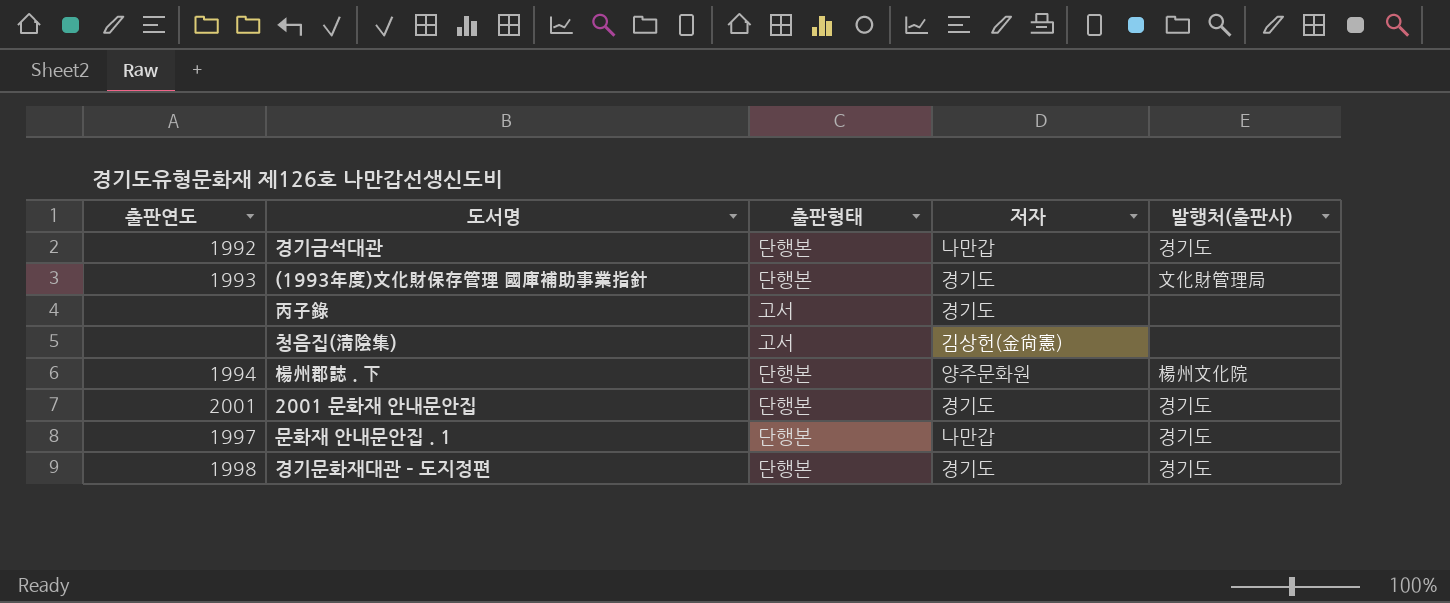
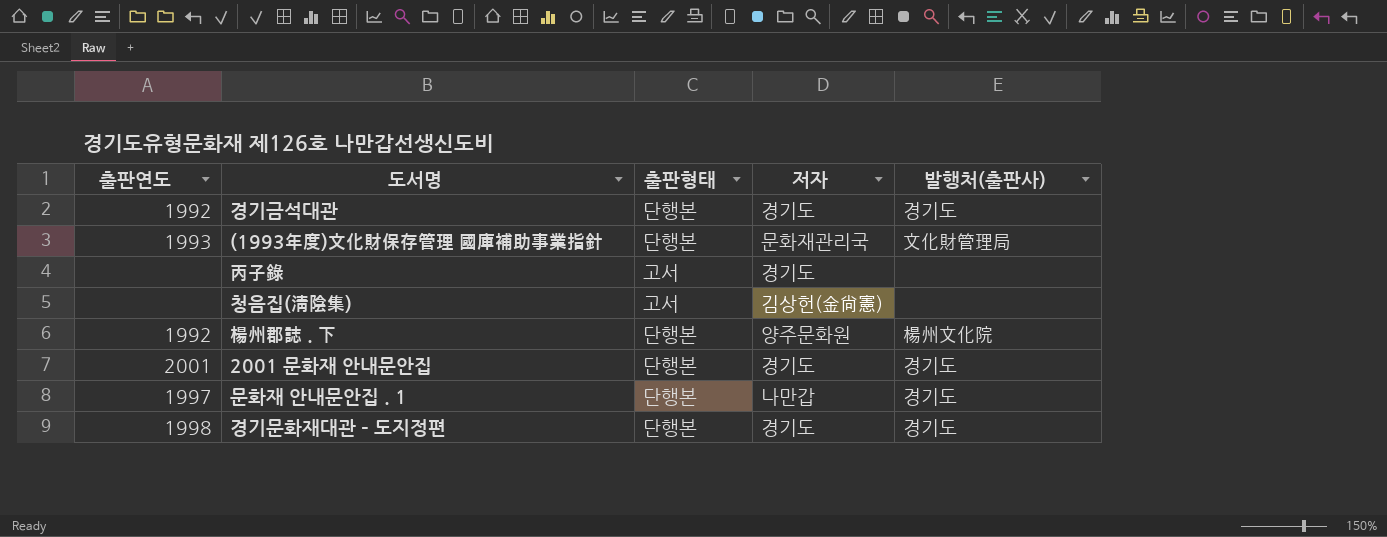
경기금석대관 | 저자: 나만갑 -> 경기도
(1993年度)文化財保存管理 國庫補助事業指針 | 저자: 경기도 -> 문화재관리국
楊州郡誌 . 下 | 출판연도: 1994 -> 1992

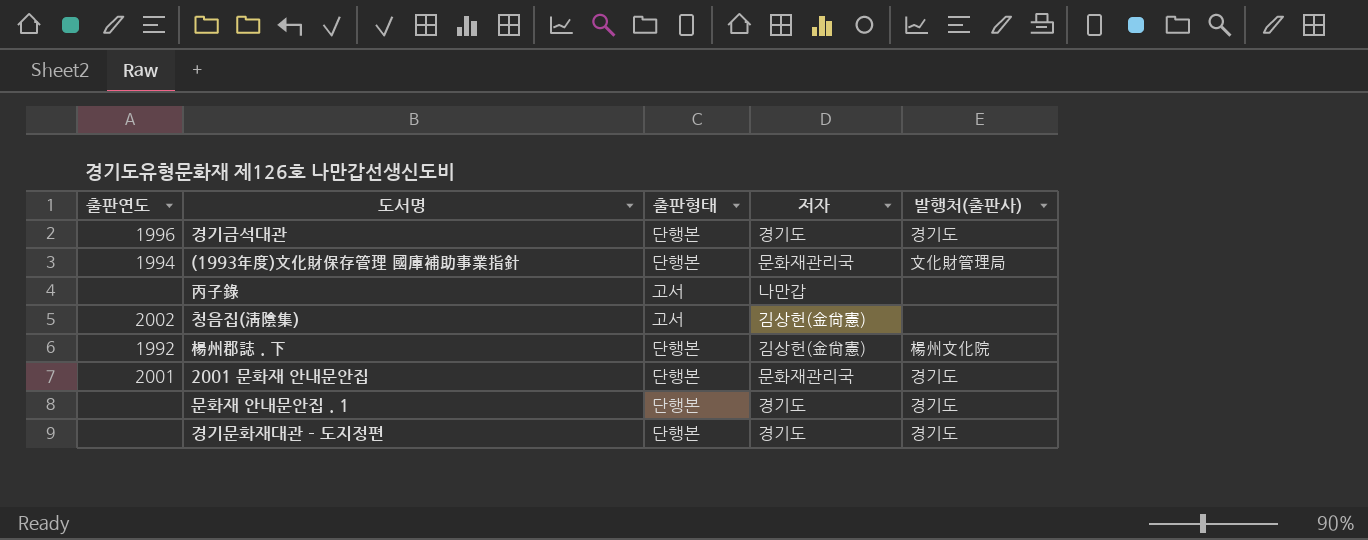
경기금석대관 | 출판연도: 1992 -> 1996
(1993年度)文化財保存管理 國庫補助事業指針 | 출판연도: 1993 -> 1994
丙子錄 | 저자: 경기도 -> 나만갑
청음집(淸陰集) | 출판연도: none -> 2002
楊州郡誌 . 下 | 저자: 양주문화원 -> 김상헌(金尙憲)
2001 문화재 안내문안집 | 저자: 경기도 -> 문화재관리국
문화재 안내문안집 . 1 | 출판연도: 1997 -> none
문화재 안내문안집 . 1 | 저자: 나만갑 -> 경기도
경기문화재대관 – 도지정편 | 출판연도: 1998 -> none

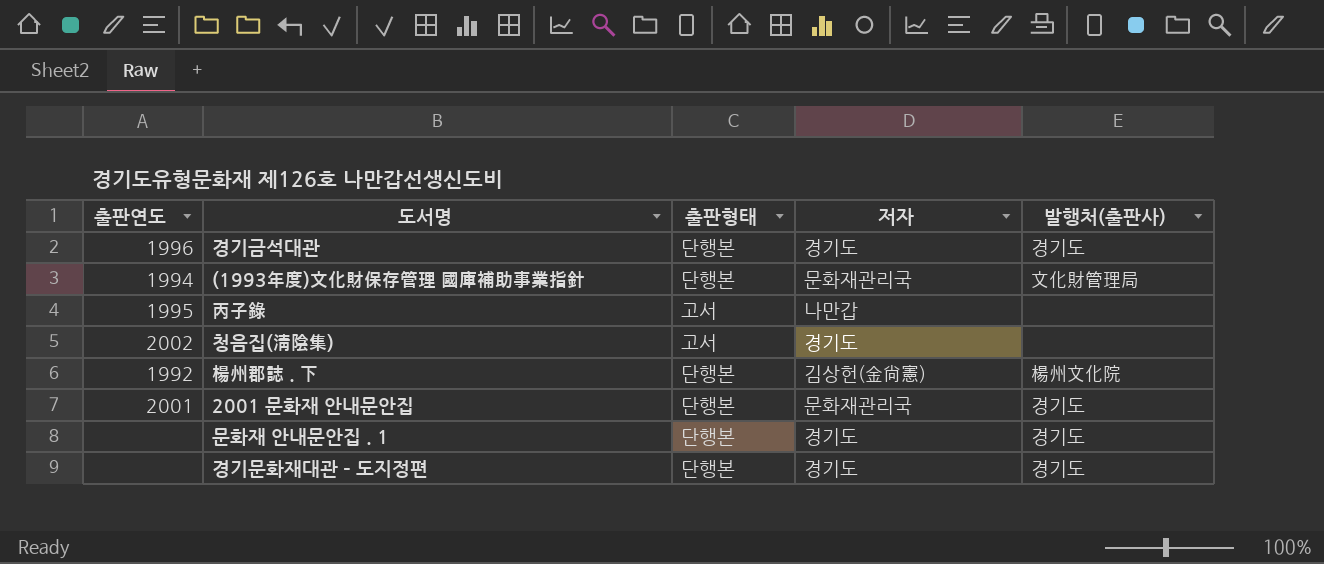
丙子錄 | 출판연도: none -> 1995
청음집(淸陰集) | 저자: 김상헌(金尙憲) -> 경기도

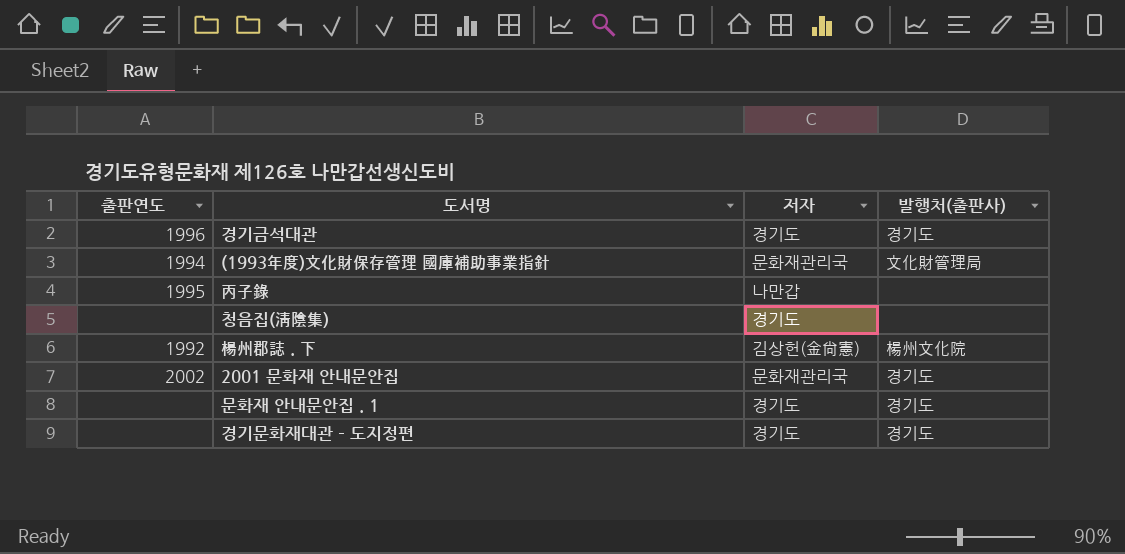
column 출판형태 | position: 3 -> none
청음집(淸陰集) | 출판연도: 2002 -> none
2001 문화재 안내문안집 | 출판연도: 2001 -> 2002

